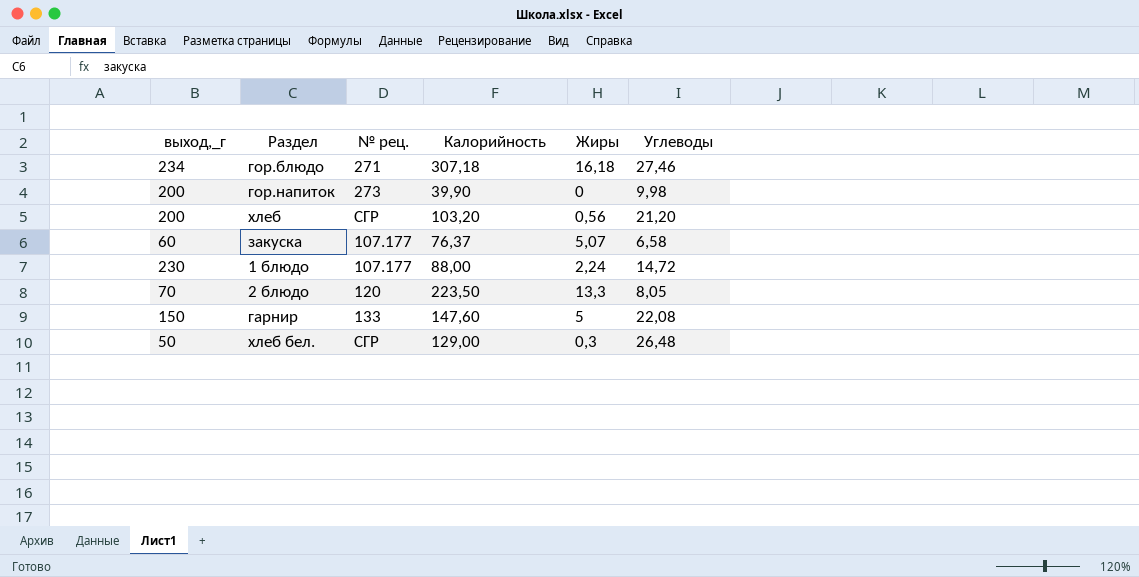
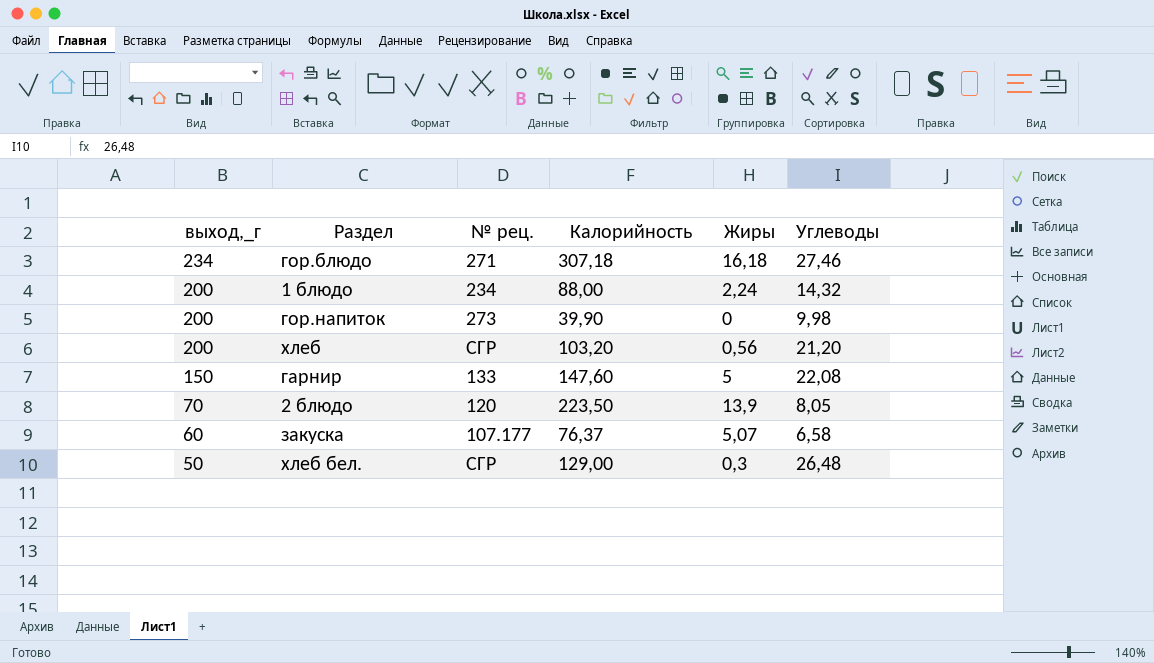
row order: none -> выход,_г descending
1 блюдо | выход,_г: 230 -> 200
1 блюдо | № рец.: 107.177 -> 234
1 блюдо | Углеводы: 14,72 -> 14,32
2 блюдо | Жиры: 13,3 -> 13,9

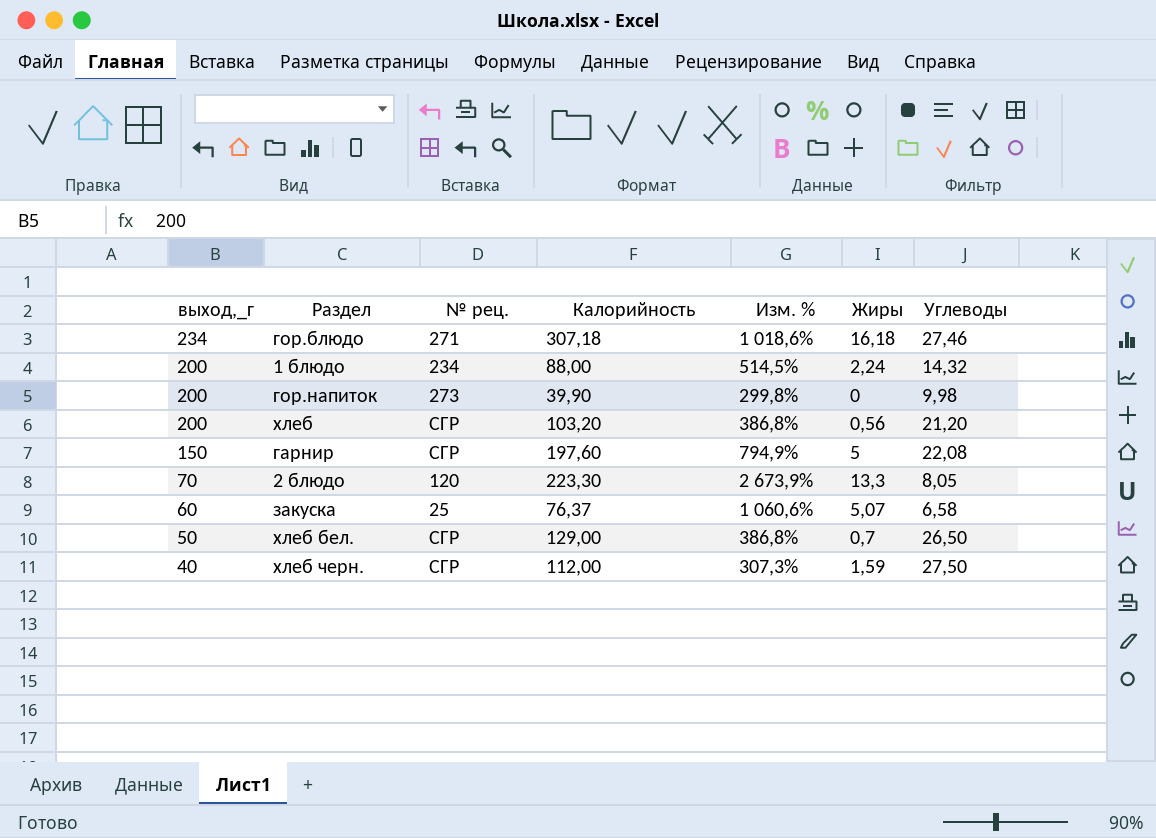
column Изм. % | formula: none -> ([Калорийность] - [Углеводы]) / [Углеводы]
гарнир | № рец.: 133 -> СГР
гарнир | Калорийность: 147,60 -> 197,60
2 блюдо | Калорийность: 223,50 -> 223,30
2 блюдо | Жиры: 13,9 -> 13,3
закуска | № рец.: 107.177 -> 25
хлеб бел. | Жиры: 0,3 -> 0,7
хлеб бел. | Углеводы: 26,48 -> 26,50
row хлеб черн.: none -> 40 | СГР | 112,00 | 307,3% | 1,59 | 27,50

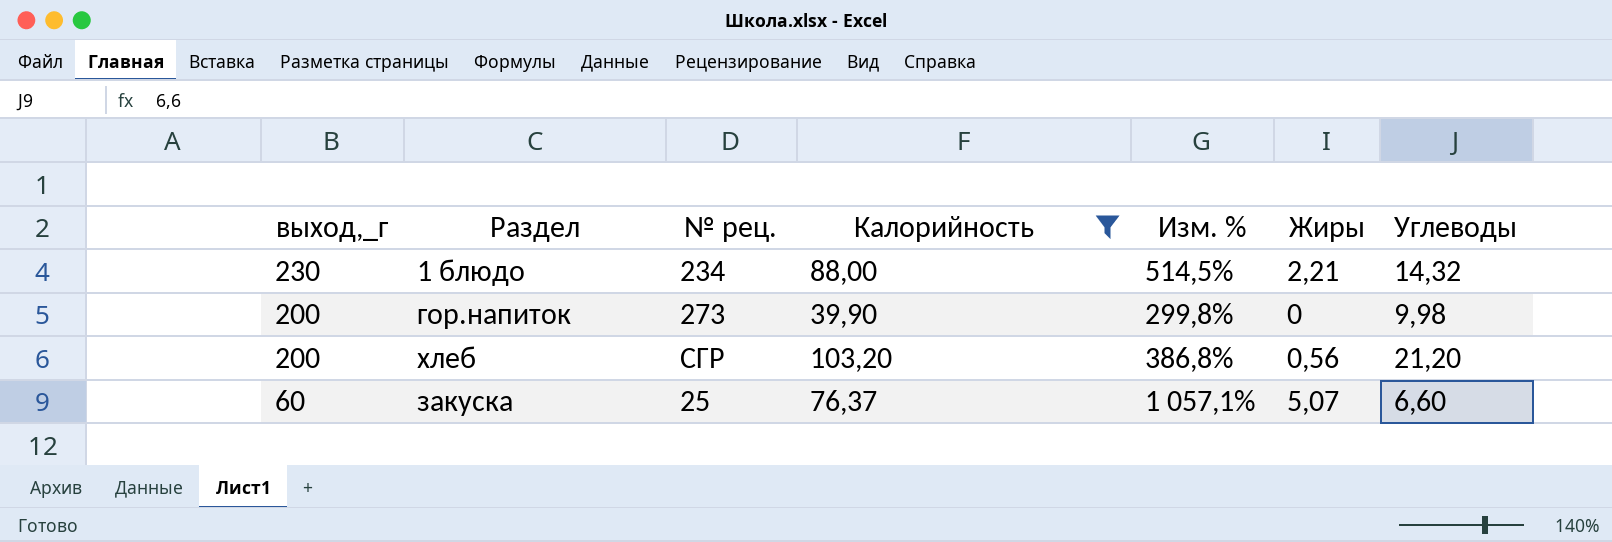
filter: none -> Калорийность <= 103,20
1 блюдо | выход,_г: 200 -> 230
1 блюдо | Жиры: 2,24 -> 2,21
закуска | Изм. %: 1 060,6% -> 1 057,1%
закуска | Углеводы: 6,58 -> 6,60

